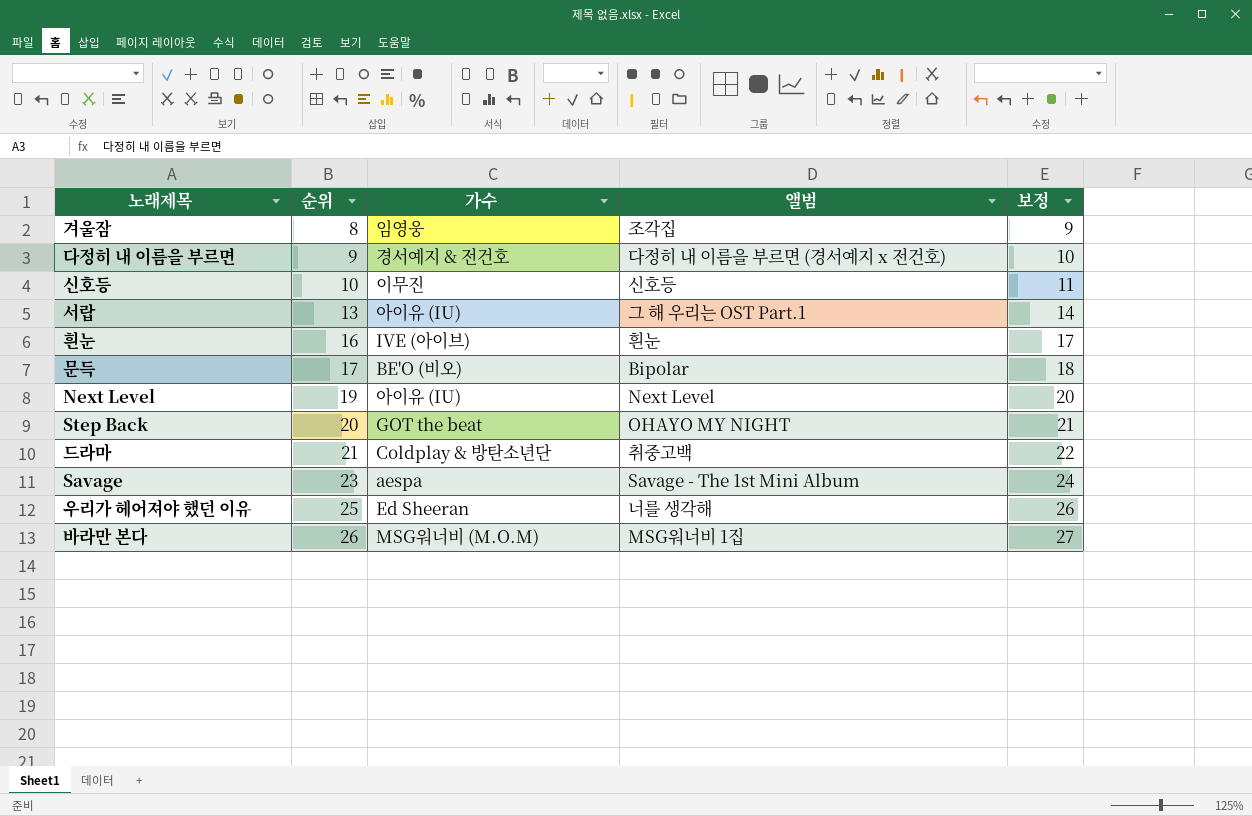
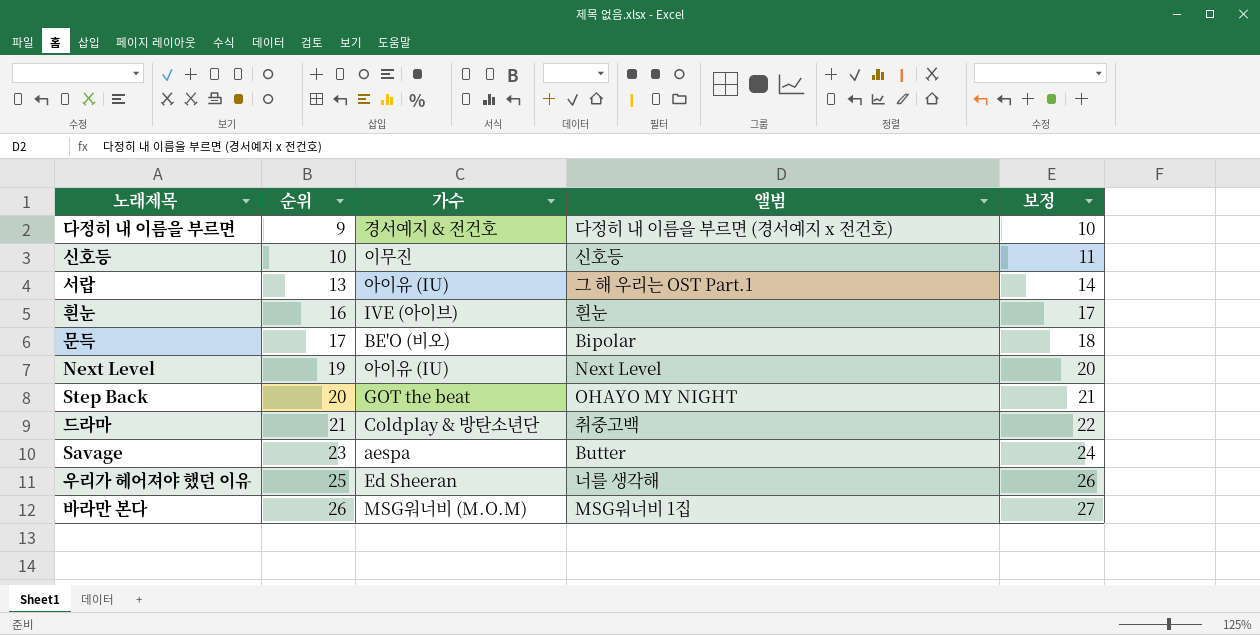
row 겨울잠: 8 | 임영웅 | 조각집 | 9 -> none
Savage | 앨범: Savage - The 1st Mini Album -> Butter

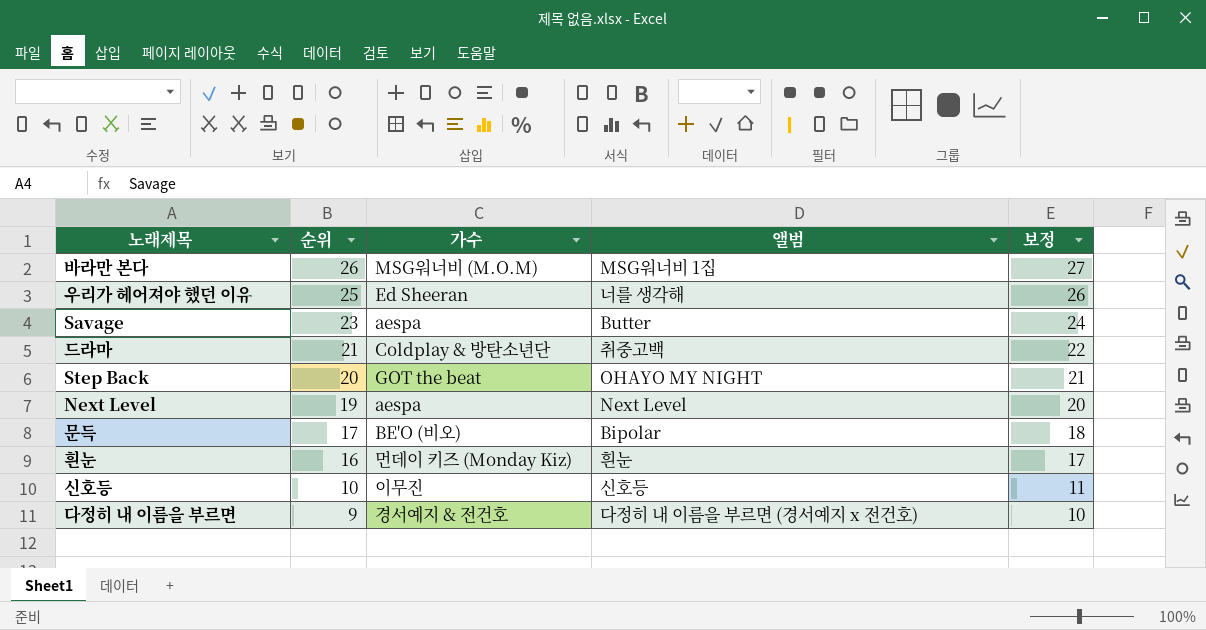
row order: 순위 ascending -> 순위 descending
row 서랍: 13 | 아이유 (IU) | 그 해 우리는 OST Part.1 | 14 -> none
Next Level | 가수: 아이유 (IU) -> aespa
흰눈 | 가수: IVE (아이브) -> 먼데이 키즈 (Monday Kiz)

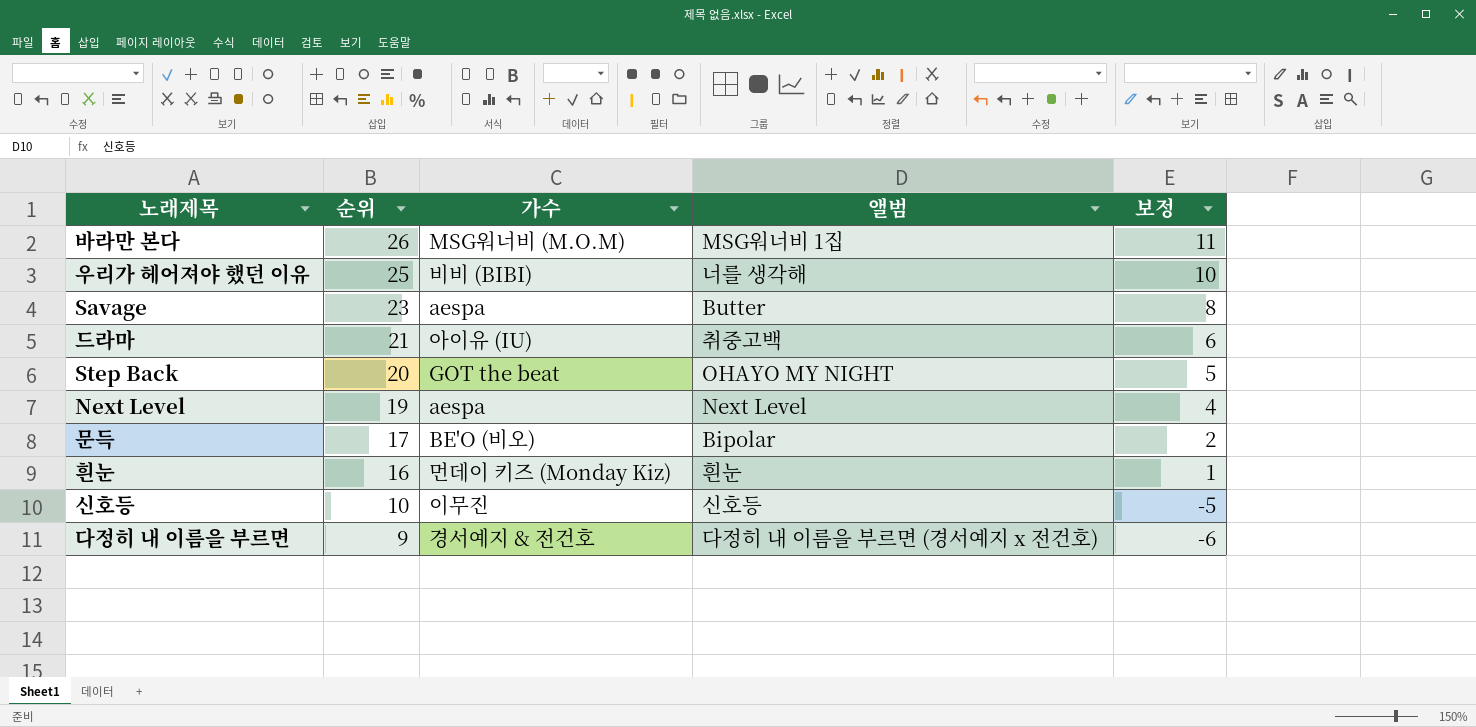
column 보정 | formula: [순위] + 1 -> [순위] - 15
우리가 헤어져야 했던 이유 | 가수: Ed Sheeran -> 비비 (BIBI)
드라마 | 가수: Coldplay & 방탄소년단 -> 아이유 (IU)

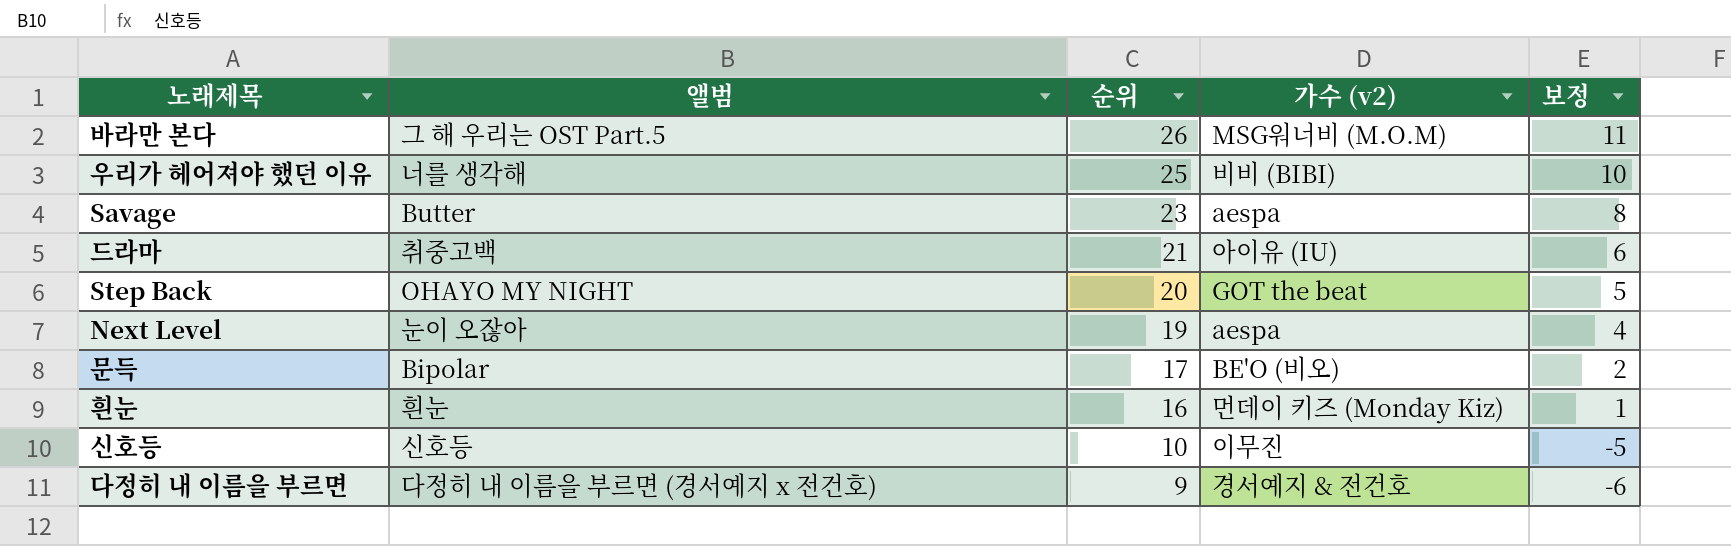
column 앨범 | position: 4 -> 2
column name: 가수 -> 가수 (v2)
바라만 본다 | 앨범: MSG워너비 1집 -> 그 해 우리는 OST Part.5
Next Level | 앨범: Next Level -> 눈이 오잖아

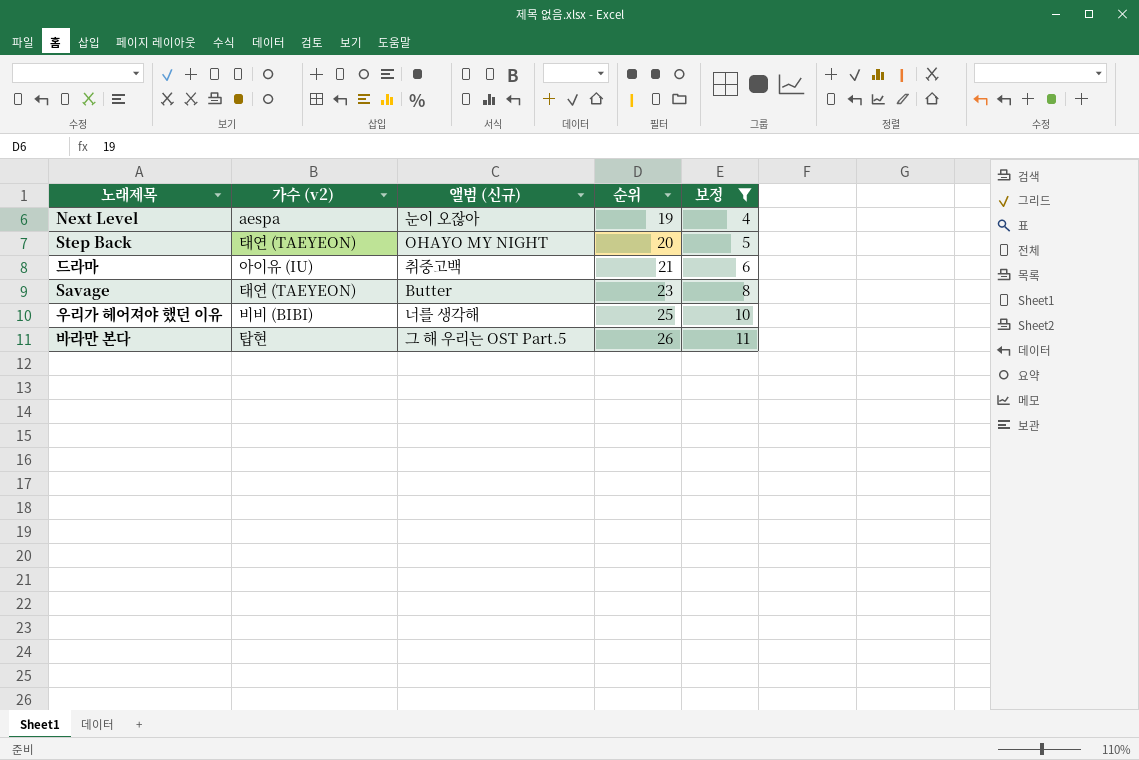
filter: none -> 보정 >= 4
row order: 순위 descending -> 순위 ascending
column 가수 (v2) | position: 4 -> 2
column name: 앨범 -> 앨범 (신규)
Step Back | 가수 (v2): GOT the beat -> 태연 (TAEYEON)
Savage | 가수 (v2): aespa -> 태연 (TAEYEON)
바라만 본다 | 가수 (v2): MSG워너비 (M.O.M) -> 탑현

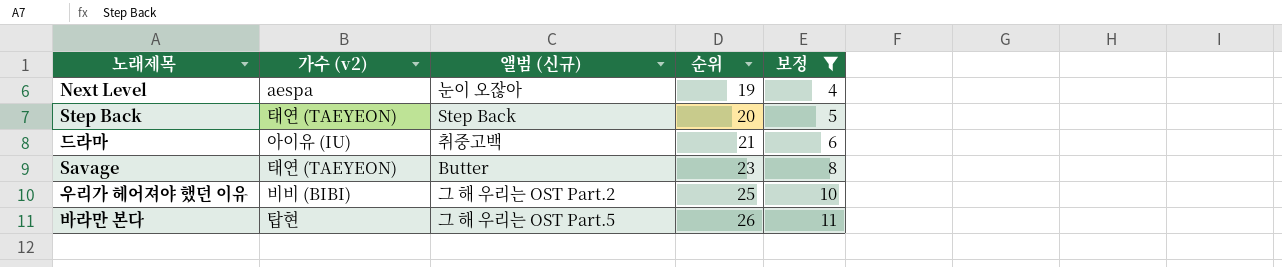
Step Back | 앨범 (신규): OHAYO MY NIGHT -> Step Back
우리가 헤어져야 했던 이유 | 앨범 (신규): 너를 생각해 -> 그 해 우리는 OST Part.2

